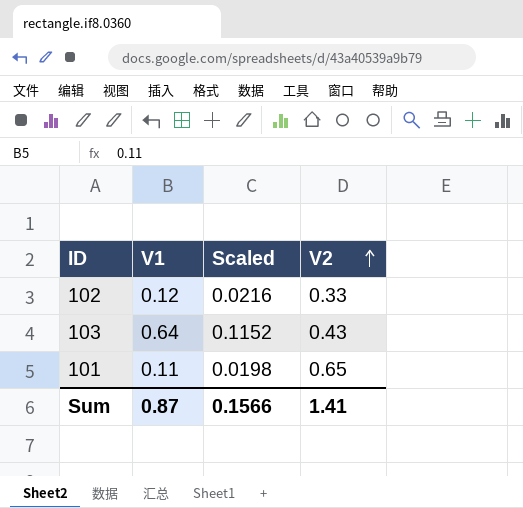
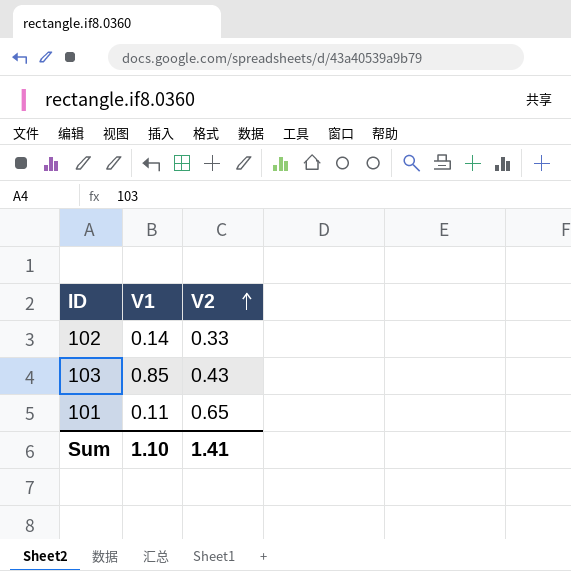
column Scaled | formula: [V1] * 0.18 -> none
102 | V1: 0.12 -> 0.14
103 | V1: 0.64 -> 0.85
Sum | V1: 0.87 -> 1.10

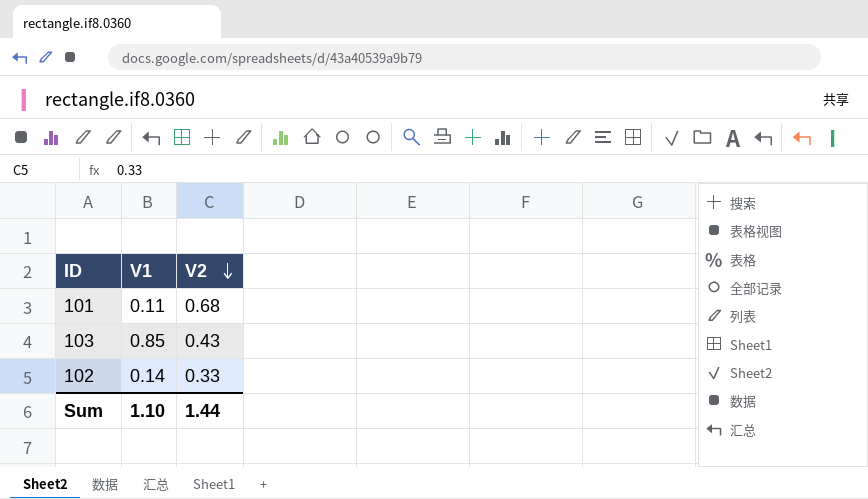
row order: V2 ascending -> V2 descending
101 | V2: 0.65 -> 0.68
Sum | V2: 1.41 -> 1.44

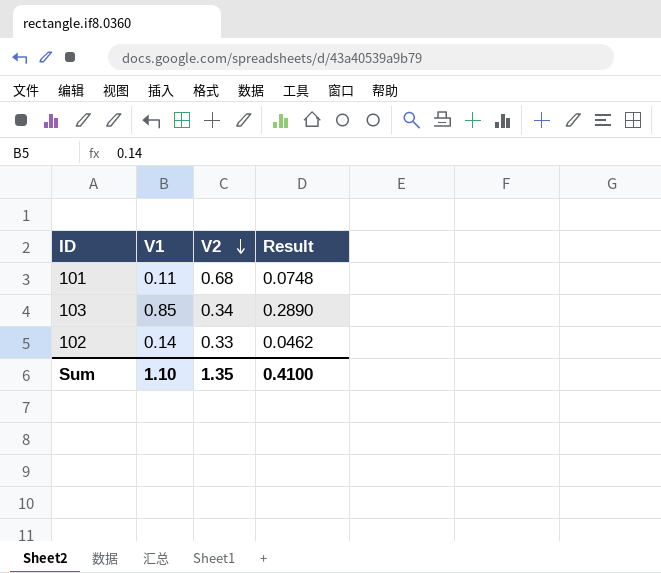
column Result | formula: none -> [V1] * [V2]
103 | V2: 0.43 -> 0.34
Sum | V2: 1.44 -> 1.35

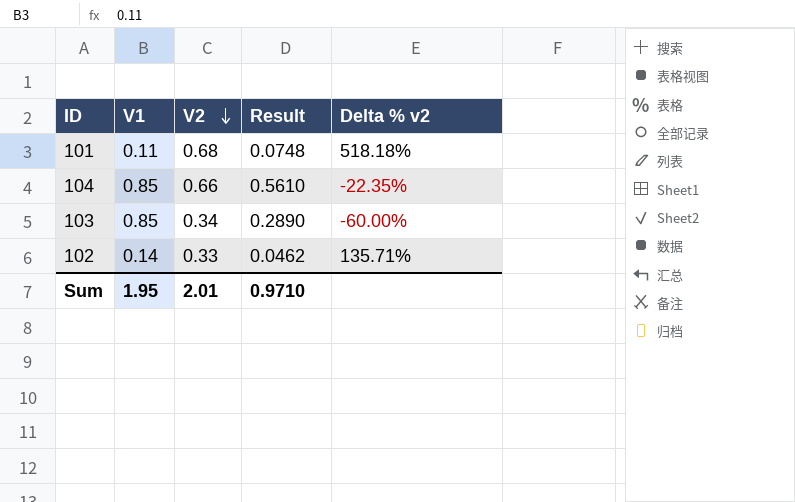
column Delta % v2 | formula: none -> ([V2] - [V1]) / [V1]
row 104: none -> 0.85 | 0.66 | 0.5610 | -22.35%
Sum | V1: 1.10 -> 1.95
Sum | V2: 1.35 -> 2.01
Sum | Result: 0.4100 -> 0.9710

